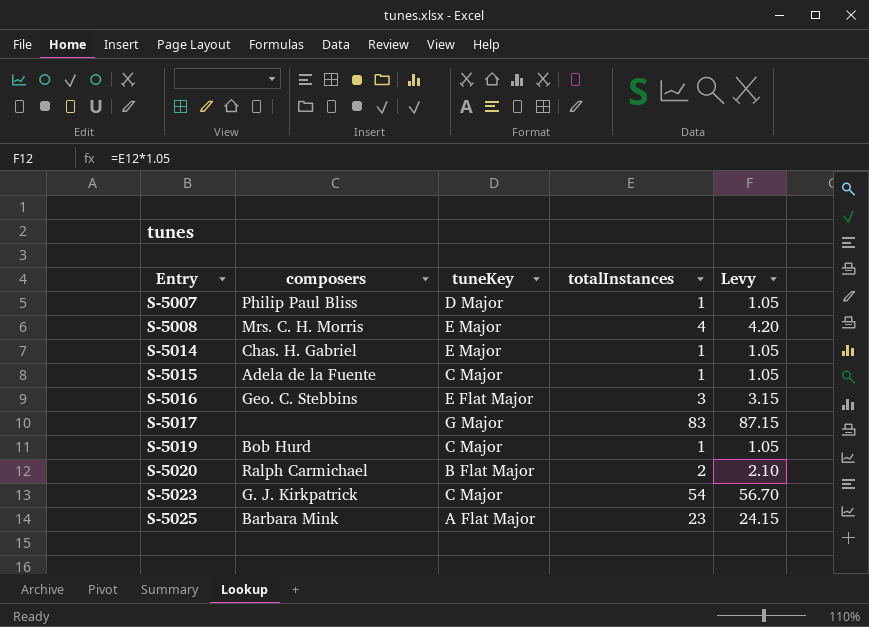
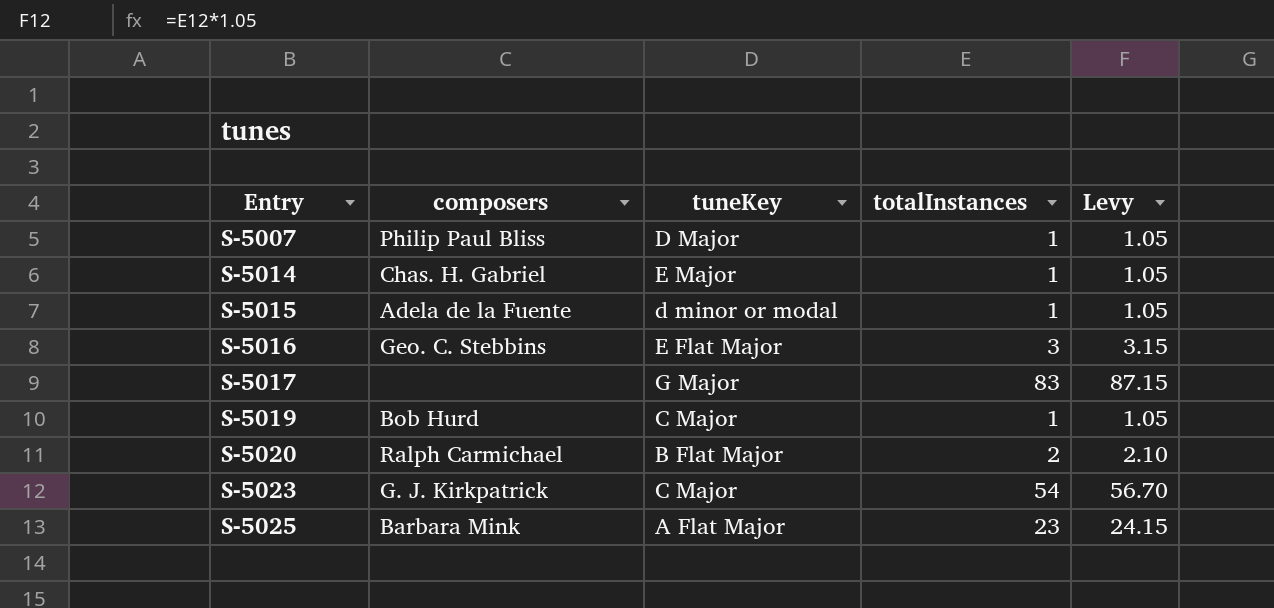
row S-5008: Mrs. C. H. Morris | E Major | 4 | 4.20 -> none
S-5015 | tuneKey: C Major -> d minor or modal

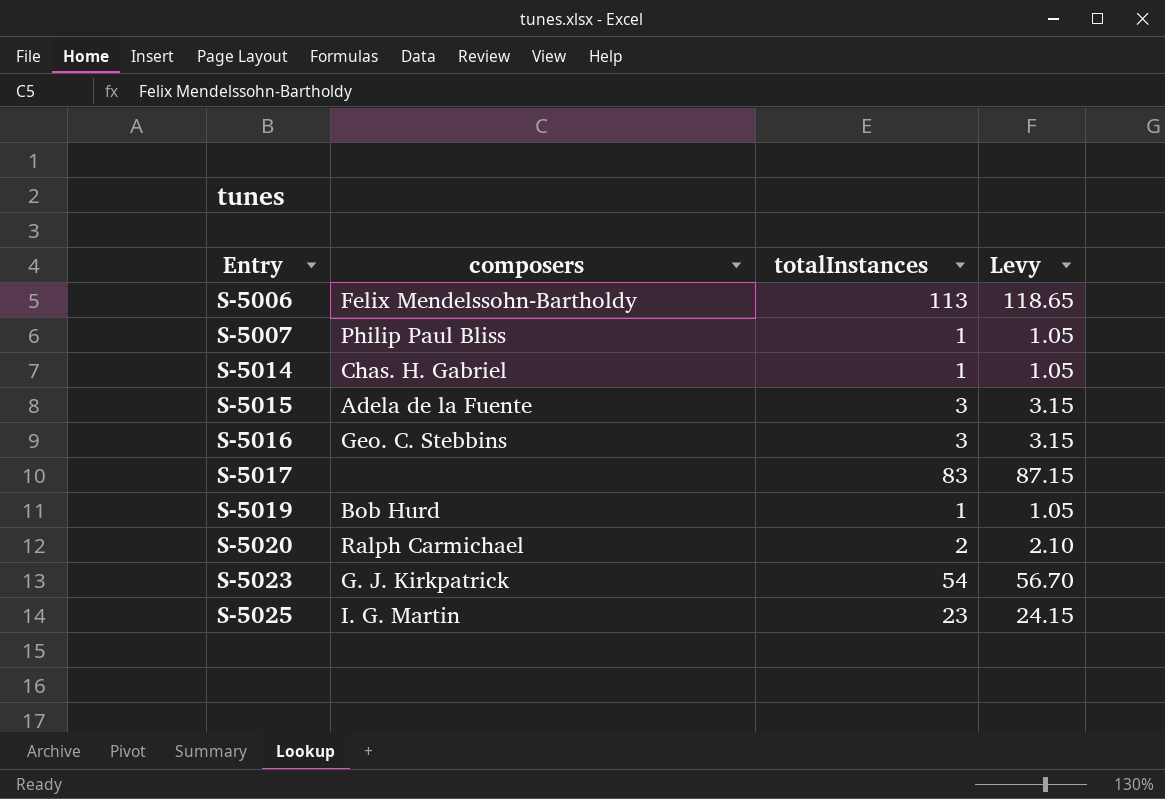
column tuneKey | position: 3 -> none
row S-5006: none -> Felix Mendelssohn-Bartholdy | 113 | 118.65
S-5015 | totalInstances: 1 -> 3
S-5015 | Levy: 1.05 -> 3.15
S-5025 | composers: Barbara Mink -> I. G. Martin

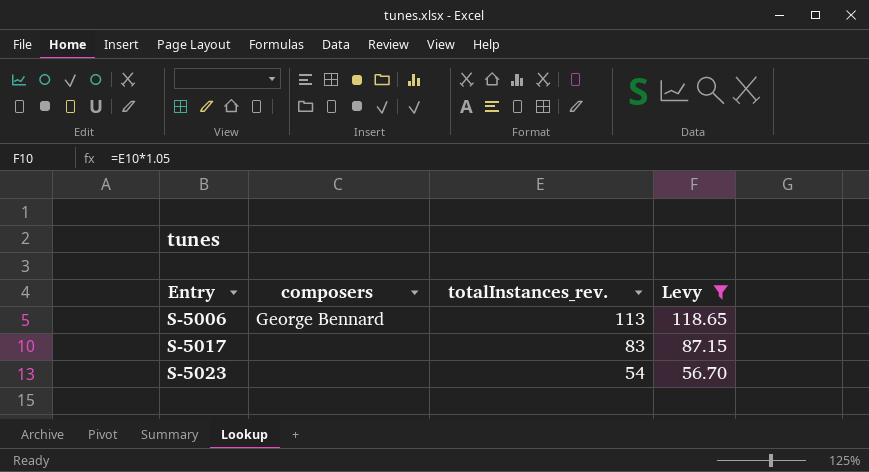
filter: none -> Levy >= 56.70
column name: totalInstances -> totalInstances_rev.
S-5006 | composers: Felix Mendelssohn-Bartholdy -> George Bennard
S-5023 | composers: G. J. Kirkpatrick -> none

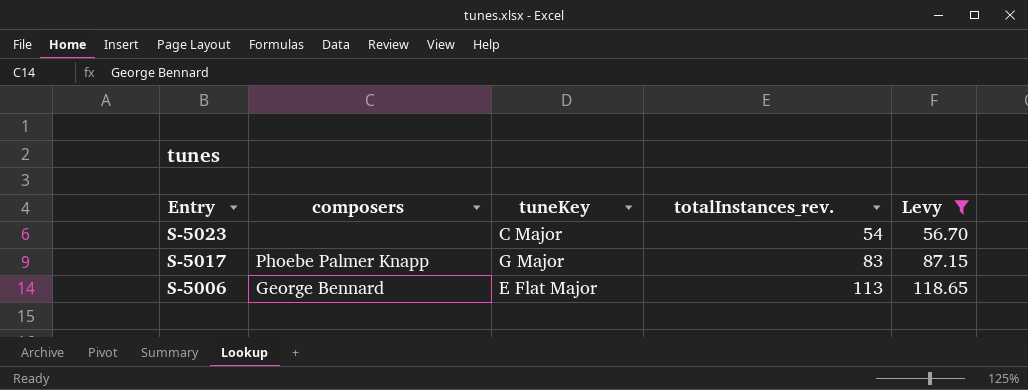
row order: Entry ascending -> Entry descending
column tuneKey | position: none -> 3
S-5017 | composers: none -> Phoebe Palmer Knapp

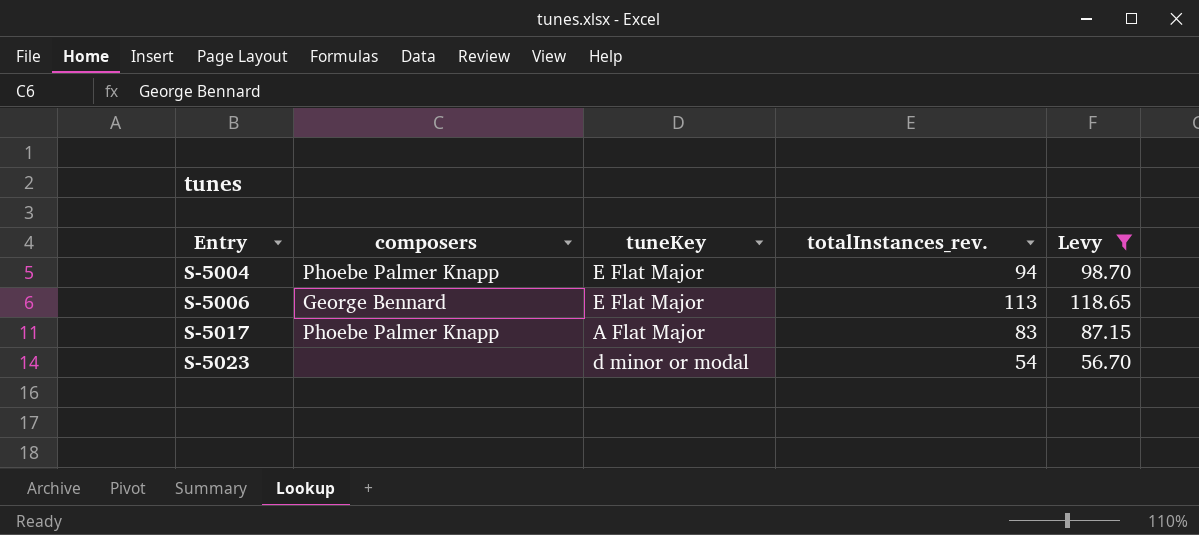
row order: Entry descending -> Entry ascending
row S-5004: none -> Phoebe Palmer Knapp | E Flat Major | 94 | 98.70
S-5017 | tuneKey: G Major -> A Flat Major
S-5023 | tuneKey: C Major -> d minor or modal

